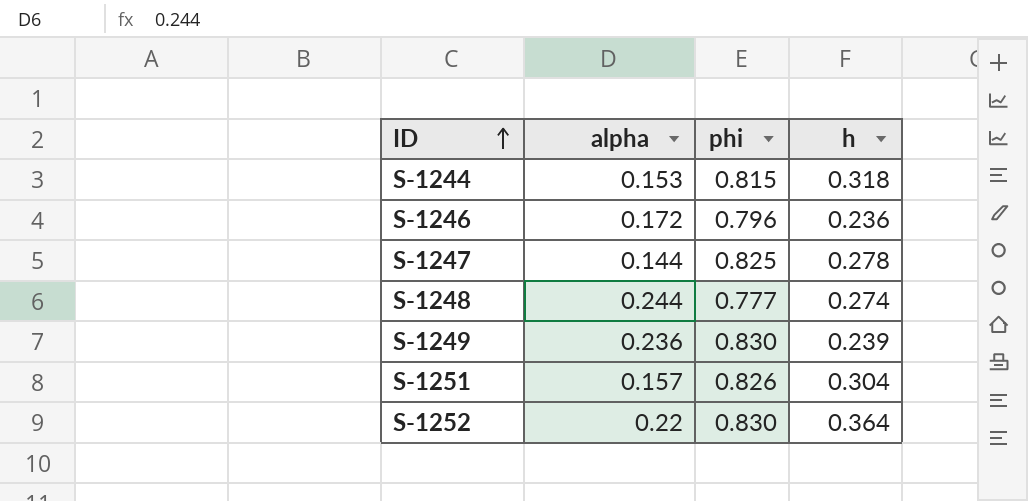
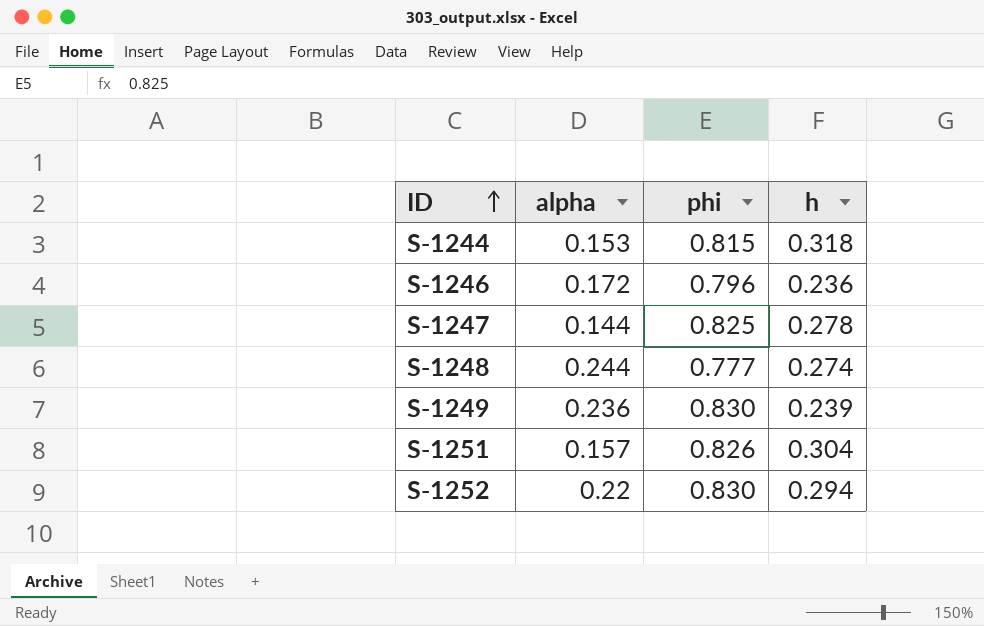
S-1252 | h: 0.364 -> 0.294

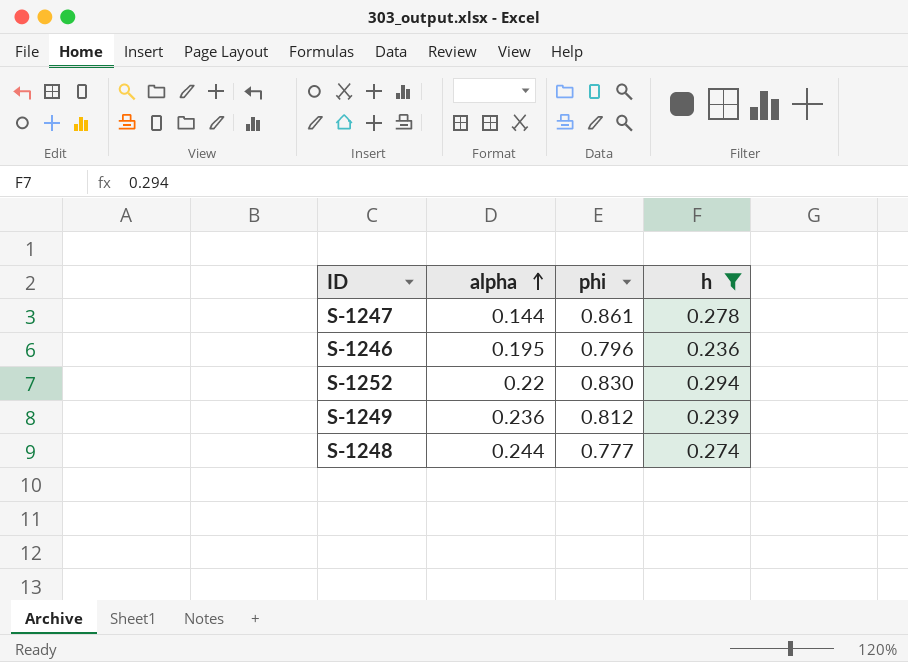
filter: none -> h <= 0.294
row order: ID ascending -> alpha ascending
S-1247 | phi: 0.825 -> 0.861
S-1246 | alpha: 0.172 -> 0.195
S-1249 | phi: 0.830 -> 0.812

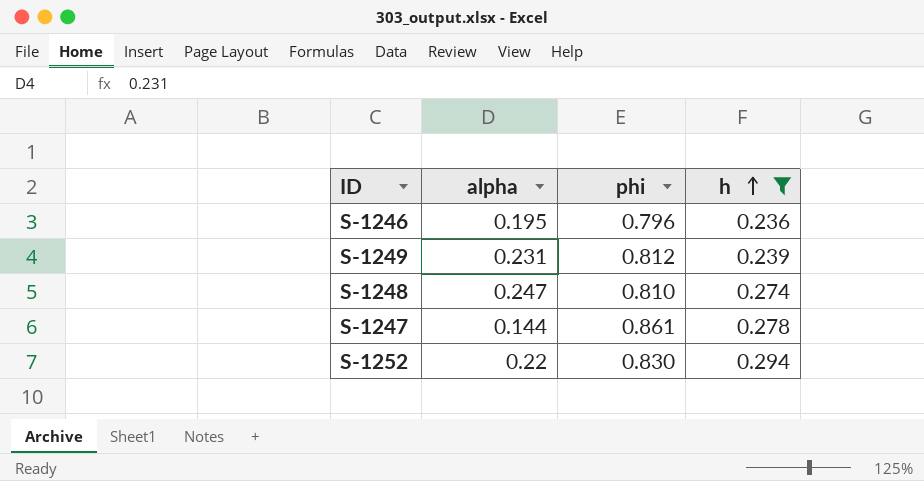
row order: alpha ascending -> h ascending
S-1249 | alpha: 0.236 -> 0.231
S-1248 | alpha: 0.244 -> 0.247
S-1248 | phi: 0.777 -> 0.810

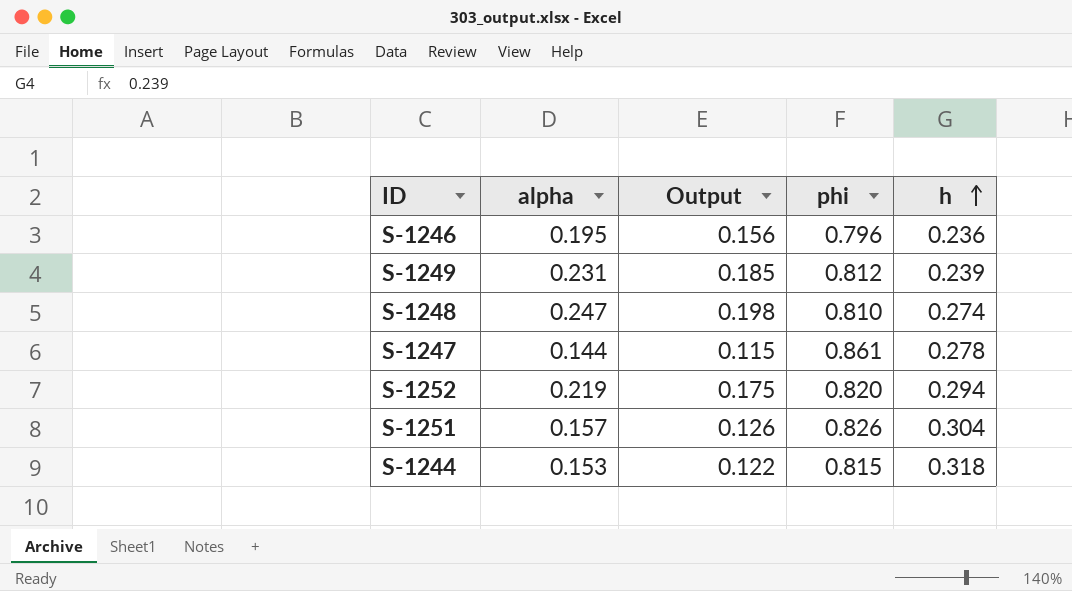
filter: h <= 0.294 -> none
column Output | formula: none -> [alpha] * 0.8
S-1252 | alpha: 0.22 -> 0.219
S-1252 | phi: 0.830 -> 0.820

